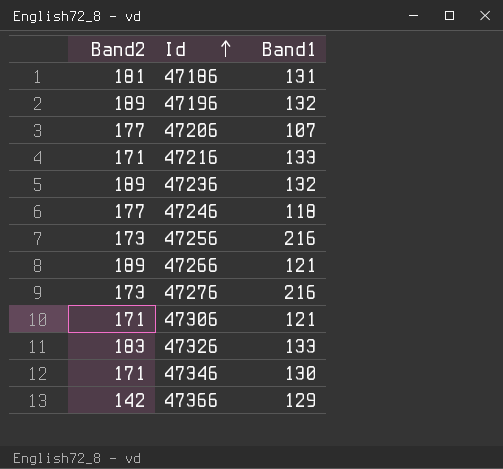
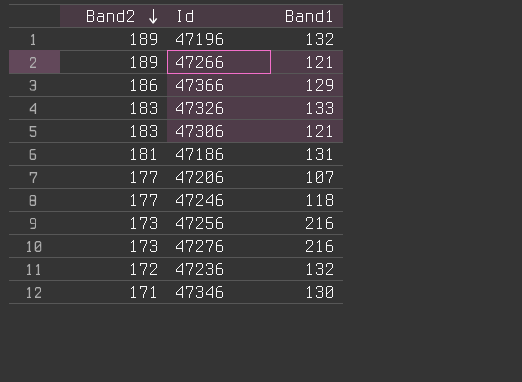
row order: Id ascending -> Band2 descending
row 47216: 171 | 133 -> none
47366 | Band2: 142 -> 186
47306 | Band2: 171 -> 183
47236 | Band2: 189 -> 172

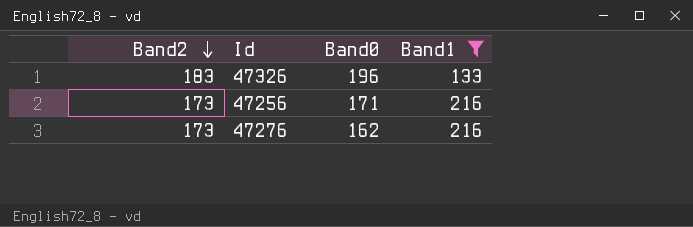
filter: none -> Band1 >= 133
column Band0 | position: none -> 3

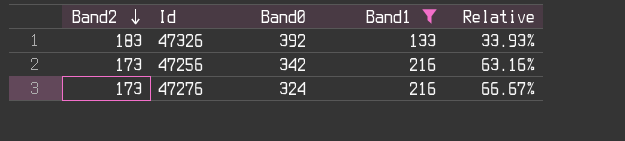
column Relative | formula: none -> [Band1] / [Band0]
47326 | Band0: 196 -> 392
47256 | Band0: 171 -> 342
47276 | Band0: 162 -> 324

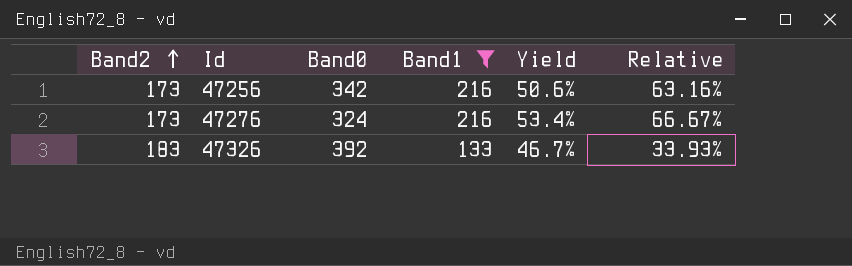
row order: Band2 descending -> Band2 ascending
column Yield | formula: none -> [Band2] / [Band0]

